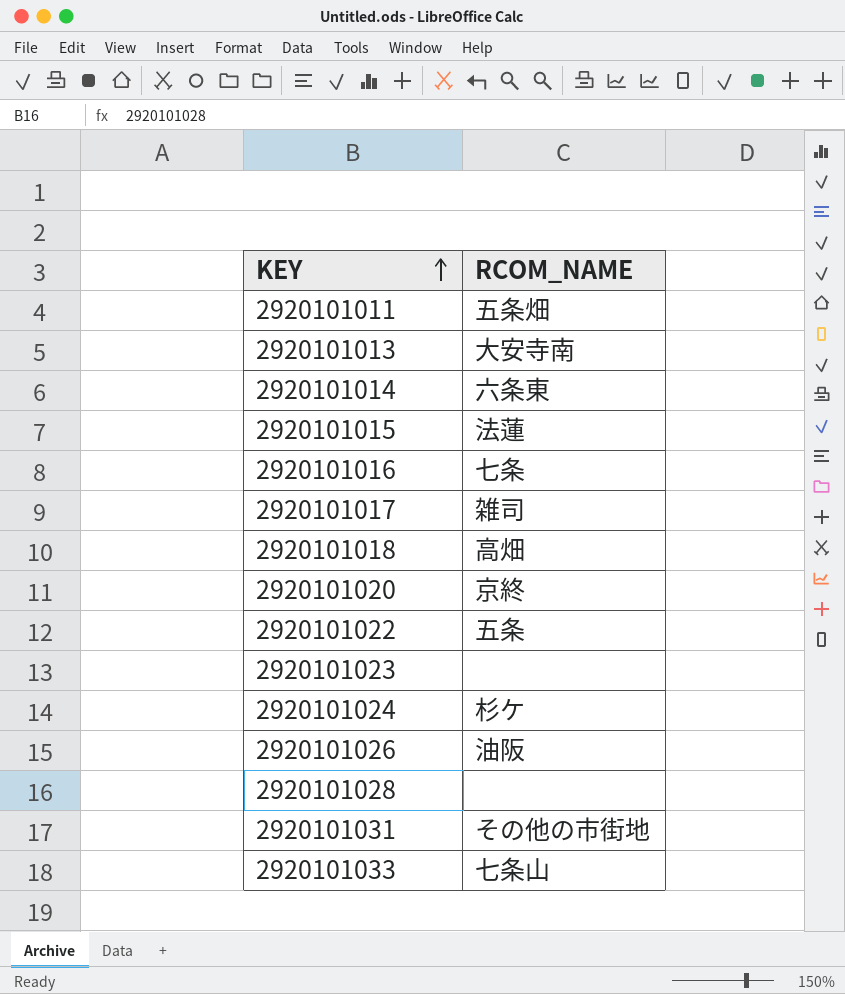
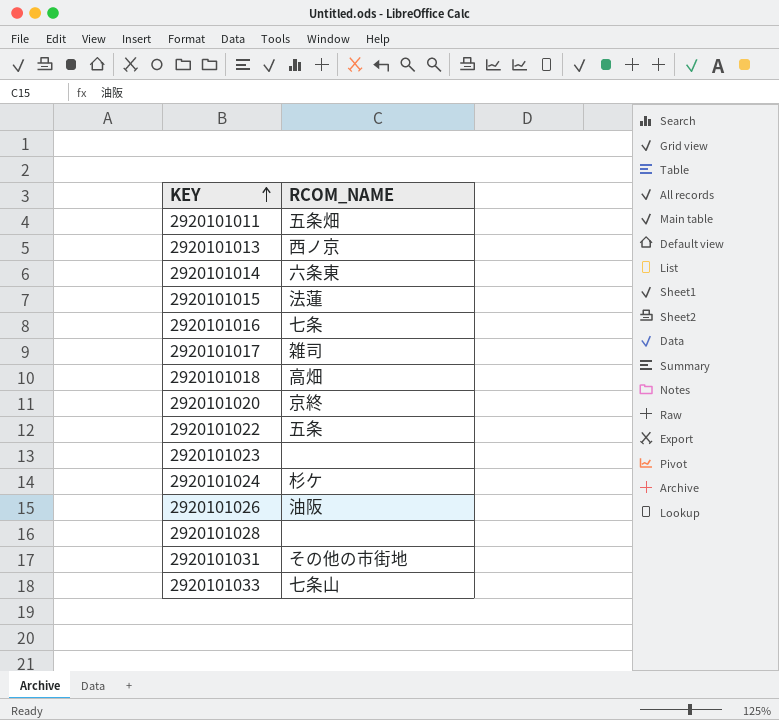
2920101013 | RCOM_NAME: 大安寺南 -> 西ノ京

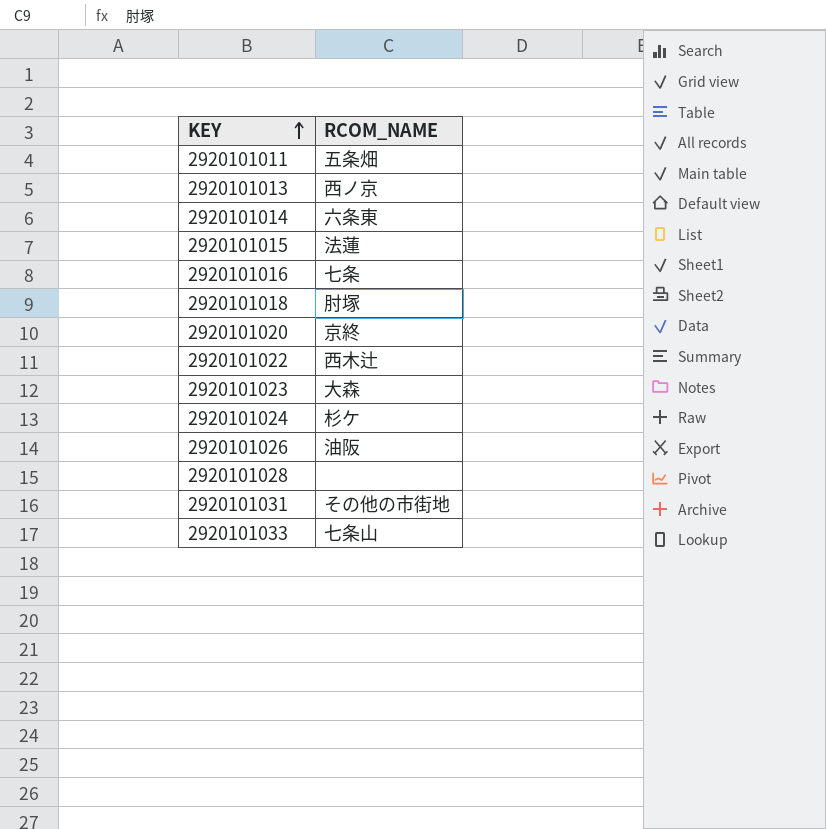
row 2920101017: 雑司 -> none
2920101018 | RCOM_NAME: 高畑 -> 肘塚
2920101022 | RCOM_NAME: 五条 -> 西木辻
2920101023 | RCOM_NAME: none -> 大森

